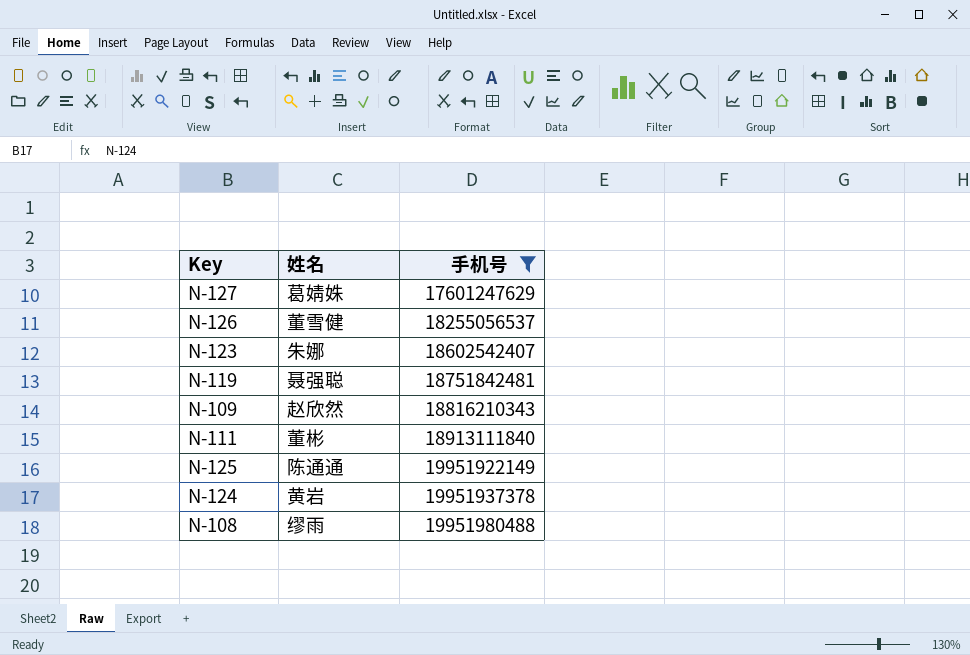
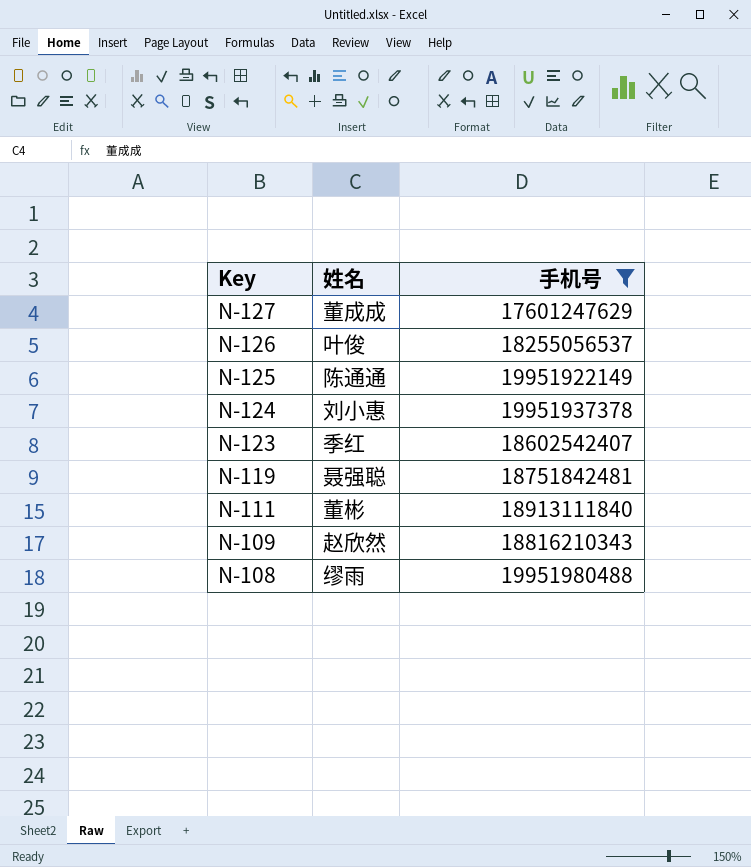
row order: 手机号 ascending -> Key descending
N-127 | 姓名: 葛婧姝 -> 董成成
N-126 | 姓名: 董雪健 -> 叶俊
N-124 | 姓名: 黄岩 -> 刘小惠
N-123 | 姓名: 朱娜 -> 季红

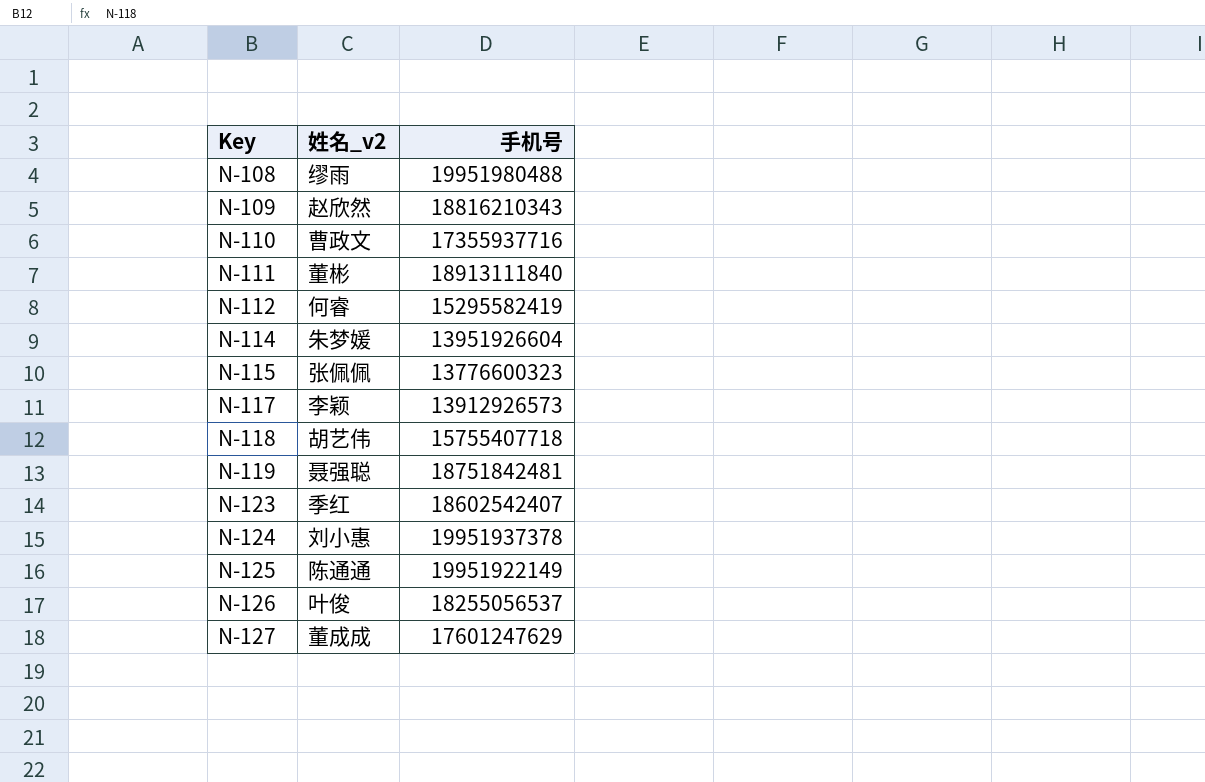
filter: 手机号 >= 17601247629 -> none
row order: Key descending -> Key ascending
column name: 姓名 -> 姓名_v2

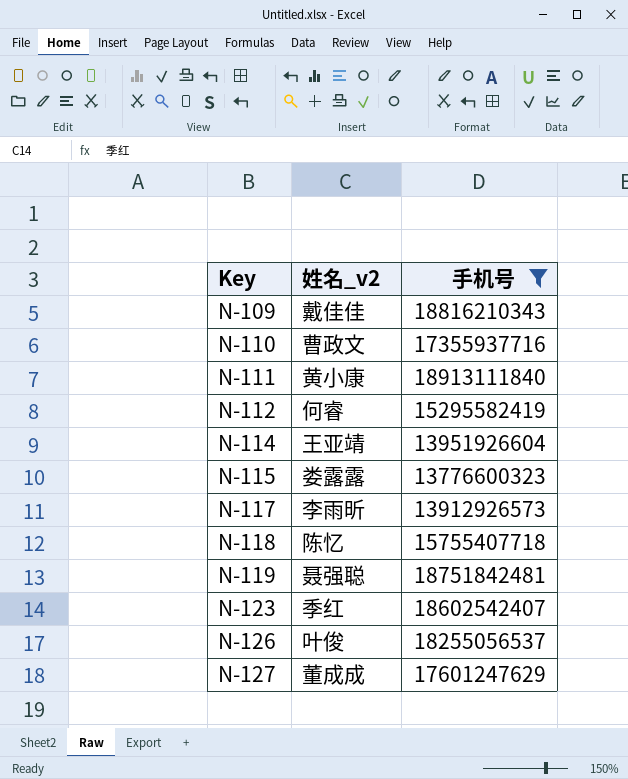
filter: none -> 手机号 <= 18913111840
N-109 | 姓名_v2: 赵欣然 -> 戴佳佳
N-111 | 姓名_v2: 董彬 -> 黄小康
N-114 | 姓名_v2: 朱梦媛 -> 王亚靖
N-115 | 姓名_v2: 张佩佩 -> 娄露露
N-117 | 姓名_v2: 李颖 -> 李雨昕
N-118 | 姓名_v2: 胡艺伟 -> 陈忆

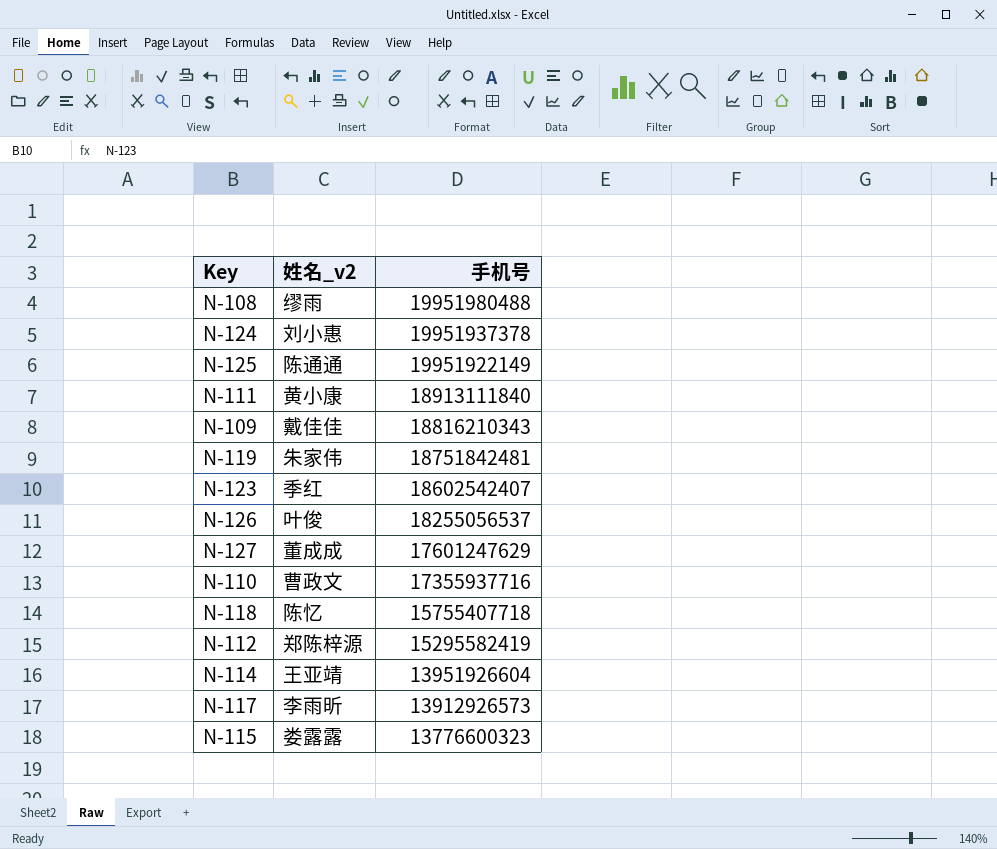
filter: 手机号 <= 18913111840 -> none
row order: Key ascending -> 手机号 descending
N-119 | 姓名_v2: 聂强聪 -> 朱家伟
N-112 | 姓名_v2: 何睿 -> 郑陈梓源

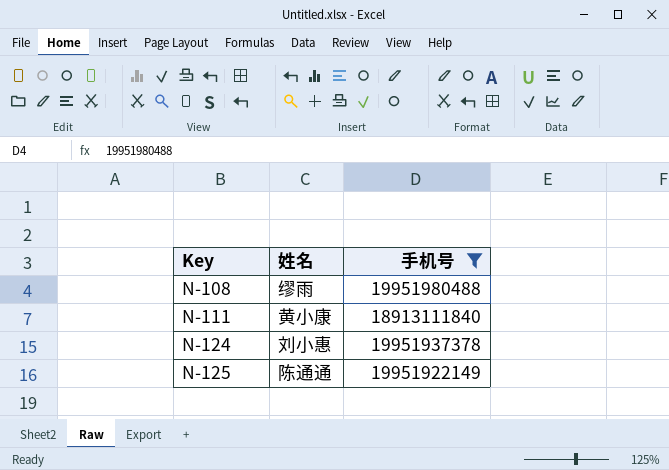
filter: none -> 手机号 >= 18913111840
row order: 手机号 descending -> Key ascending
column name: 姓名_v2 -> 姓名

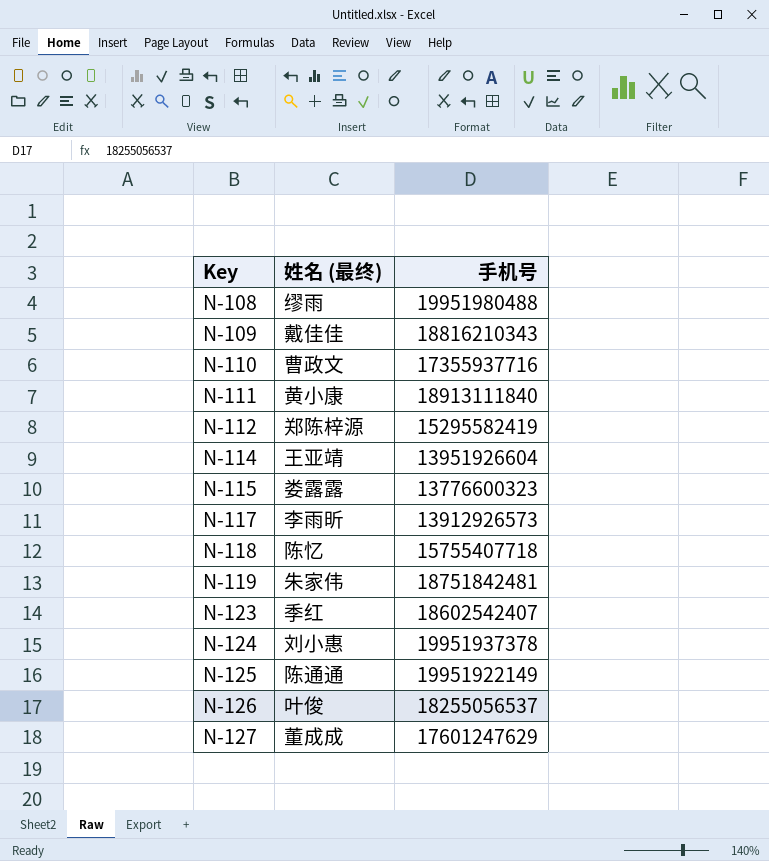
filter: 手机号 >= 18913111840 -> none
column name: 姓名 -> 姓名 (最终)

